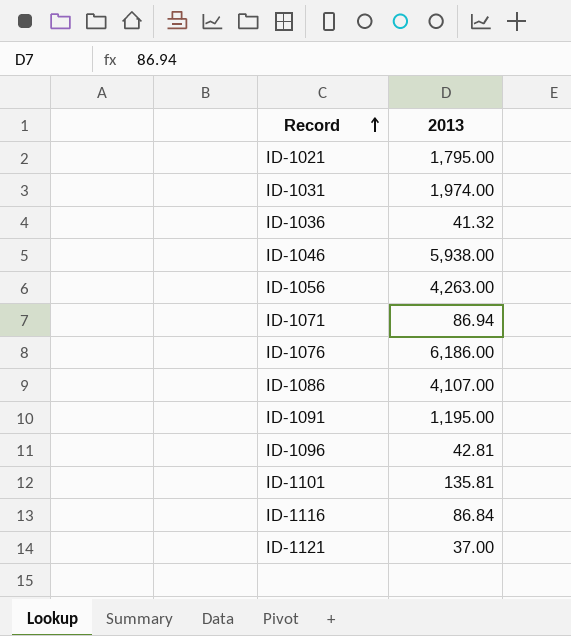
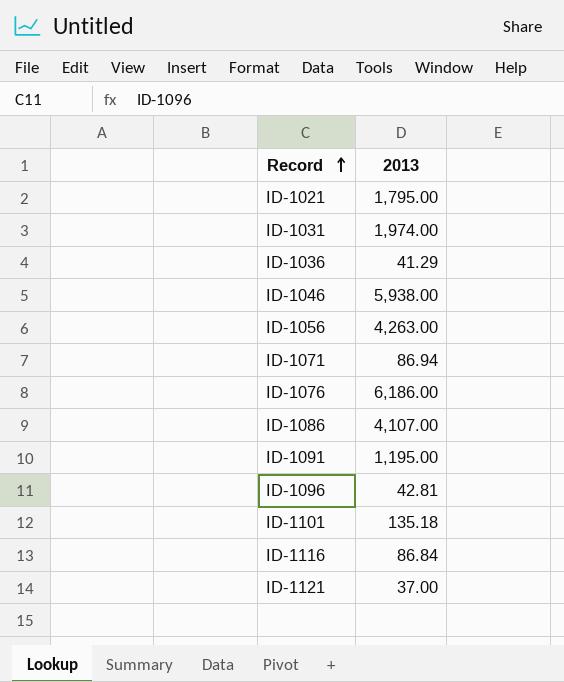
ID-1036 | 2013: 41.32 -> 41.29
ID-1101 | 2013: 135.81 -> 135.18

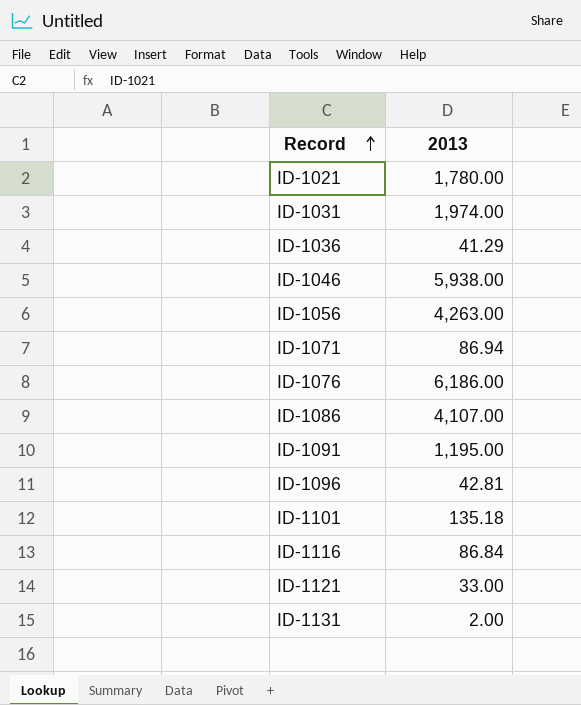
ID-1021 | 2013: 1,795.00 -> 1,780.00
ID-1121 | 2013: 37.00 -> 33.00
row ID-1131: none -> 2.00

